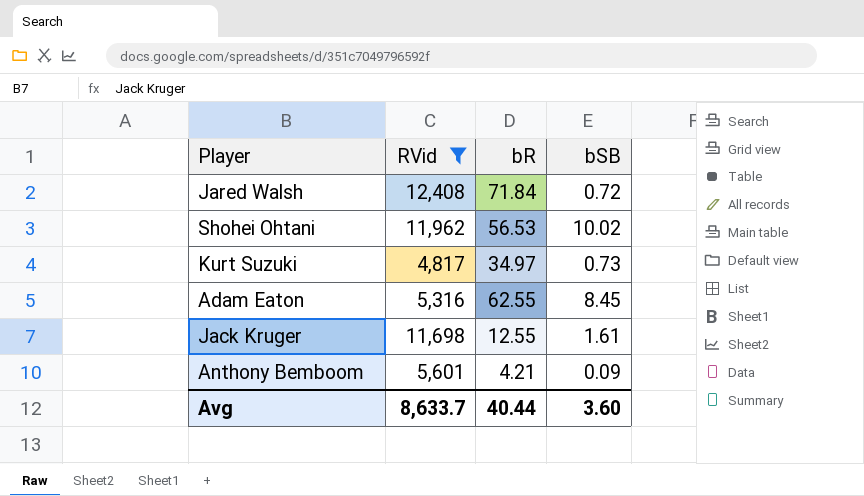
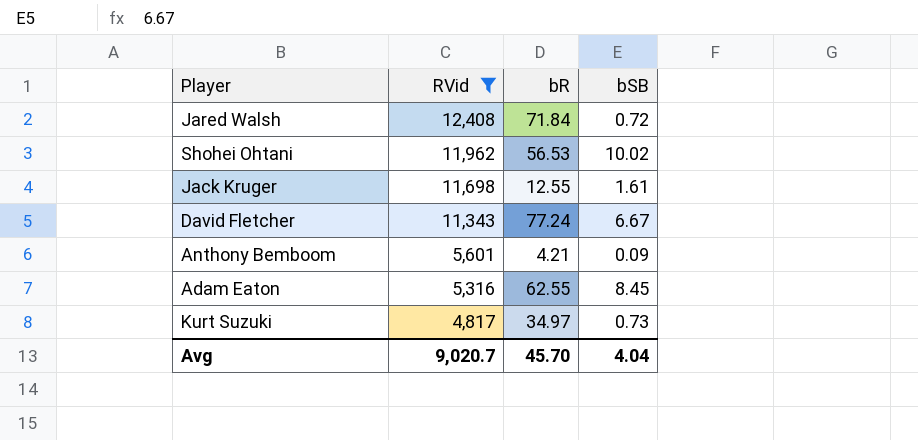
row order: none -> RVid descending
row David Fletcher: none -> 11,343 | 77.24 | 6.67
Avg | RVid: 8,633.7 -> 9,020.7
Avg | bR: 40.44 -> 45.70
Avg | bSB: 3.60 -> 4.04

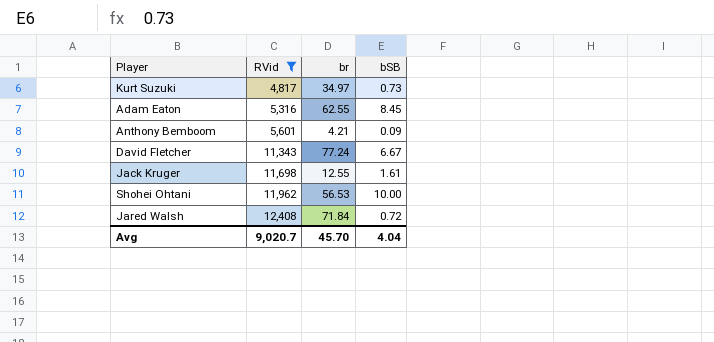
row order: RVid descending -> RVid ascending
column name: bR -> br
Shohei Ohtani | bSB: 10.02 -> 10.00

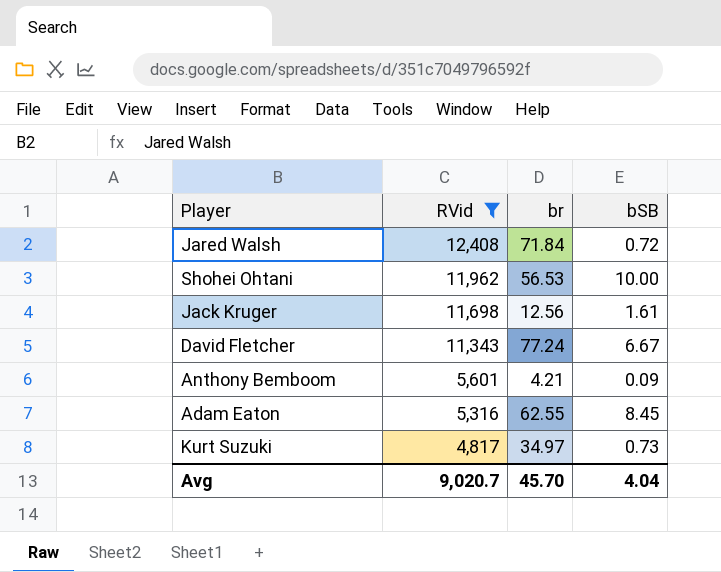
row order: RVid ascending -> RVid descending
Jack Kruger | br: 12.55 -> 12.56

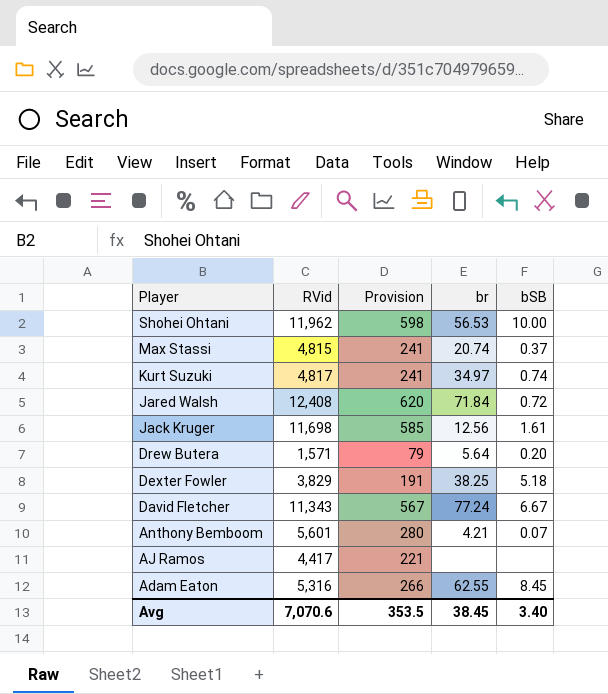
filter: RVid >= 4,817 -> none
row order: RVid descending -> Player descending
column Provision | formula: none -> [RVid] * 0.05
Kurt Suzuki | bSB: 0.73 -> 0.74
Anthony Bemboom | bSB: 0.09 -> 0.07
Avg | RVid: 9,020.7 -> 7,070.6
Avg | br: 45.70 -> 38.45
Avg | bSB: 4.04 -> 3.40

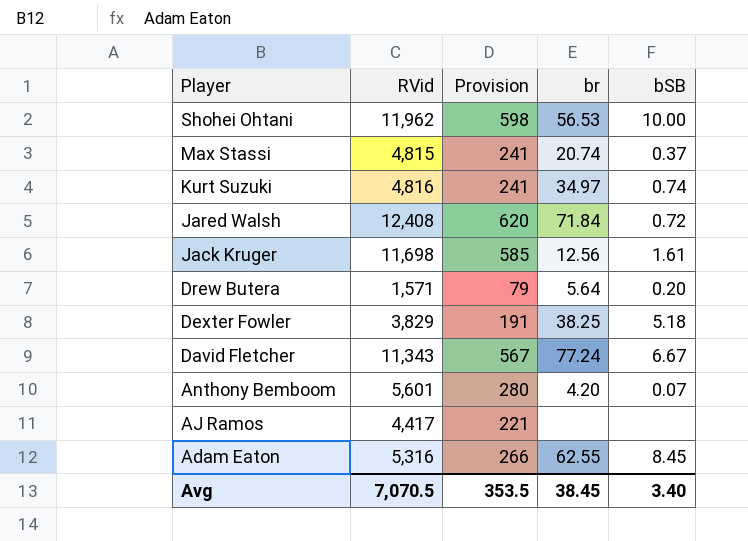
Kurt Suzuki | RVid: 4,817 -> 4,816
Anthony Bemboom | br: 4.21 -> 4.20
Avg | RVid: 7,070.6 -> 7,070.5

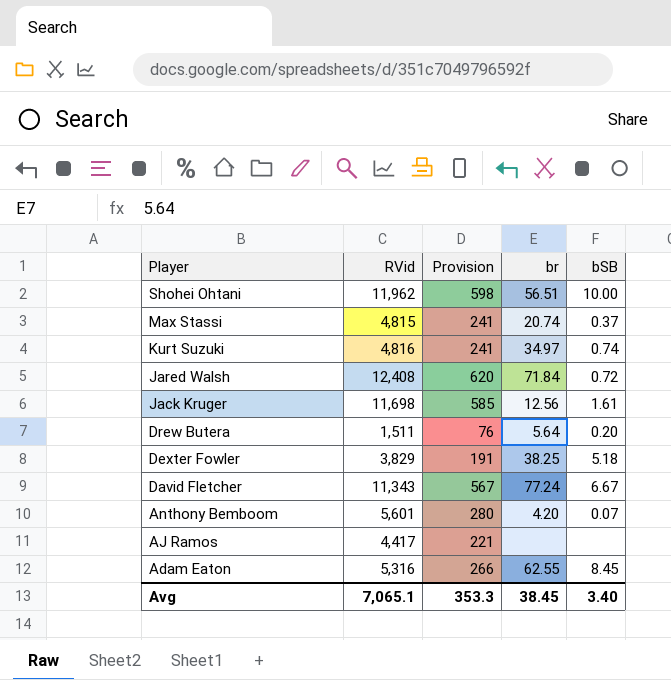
Shohei Ohtani | br: 56.53 -> 56.51
Drew Butera | RVid: 1,571 -> 1,511
Drew Butera | Provision: 79 -> 76
Avg | RVid: 7,070.5 -> 7,065.1
Avg | Provision: 353.5 -> 353.3

